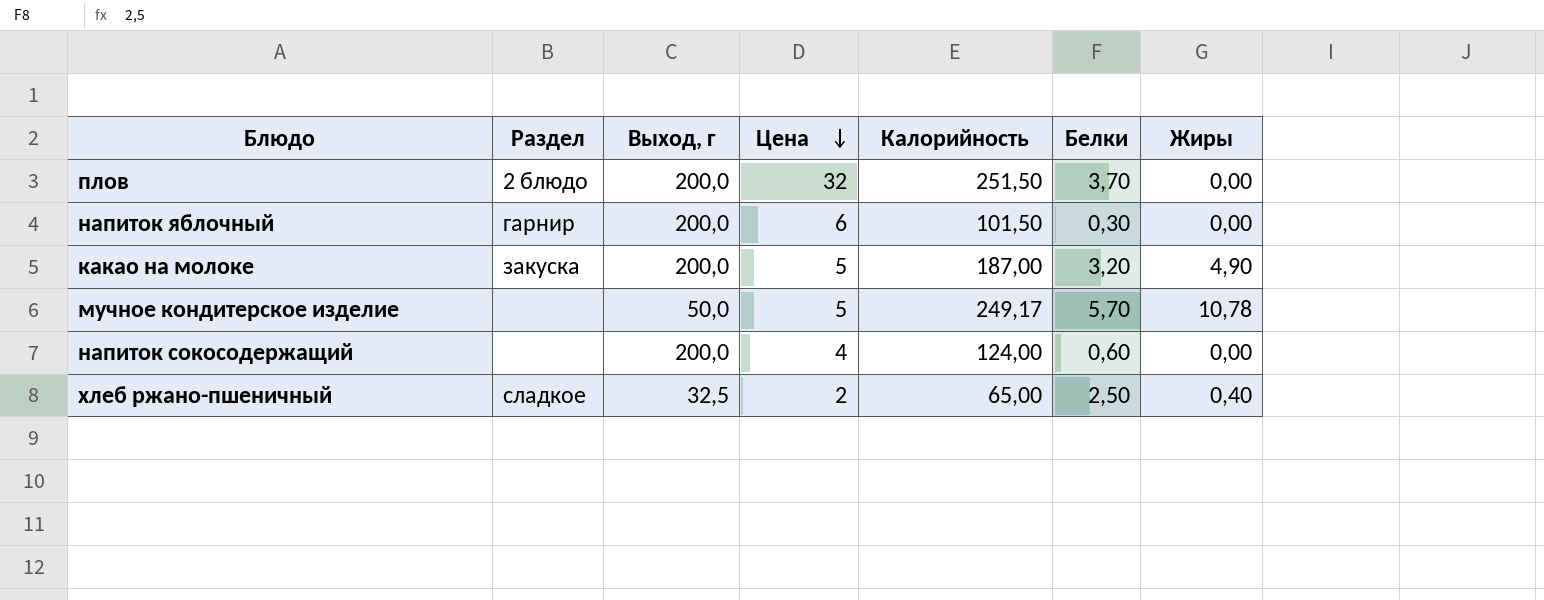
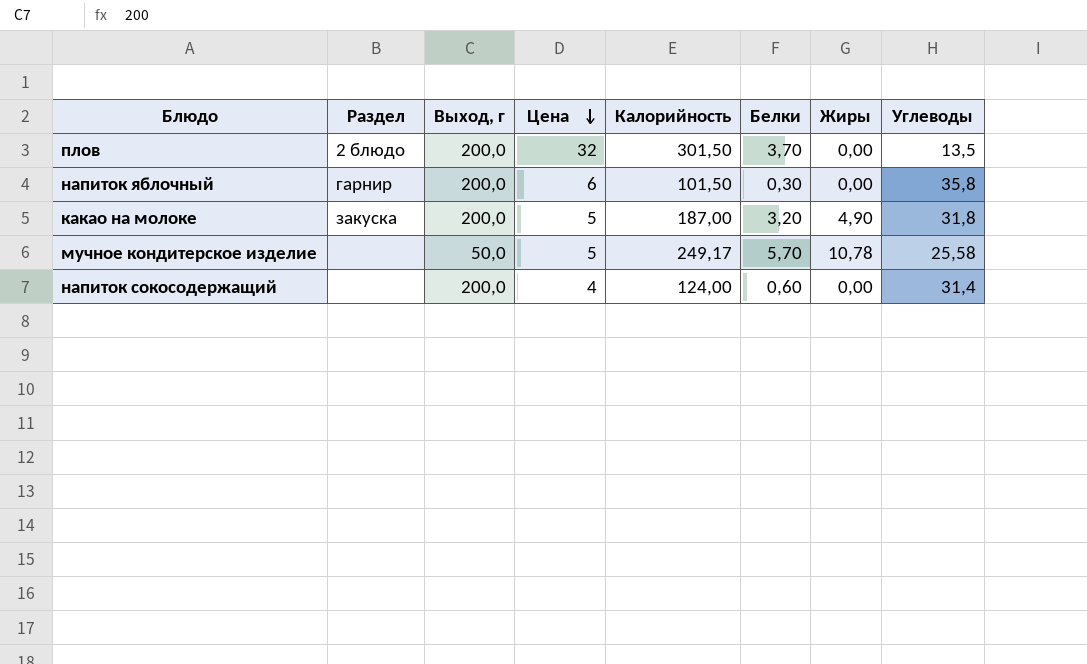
column Углеводы | position: none -> 8
row хлеб ржано-пшеничный: сладкое | 32,5 | 2 | 65,00 | 2,50 | 0,40 -> none
плов | Калорийность: 251,50 -> 301,50

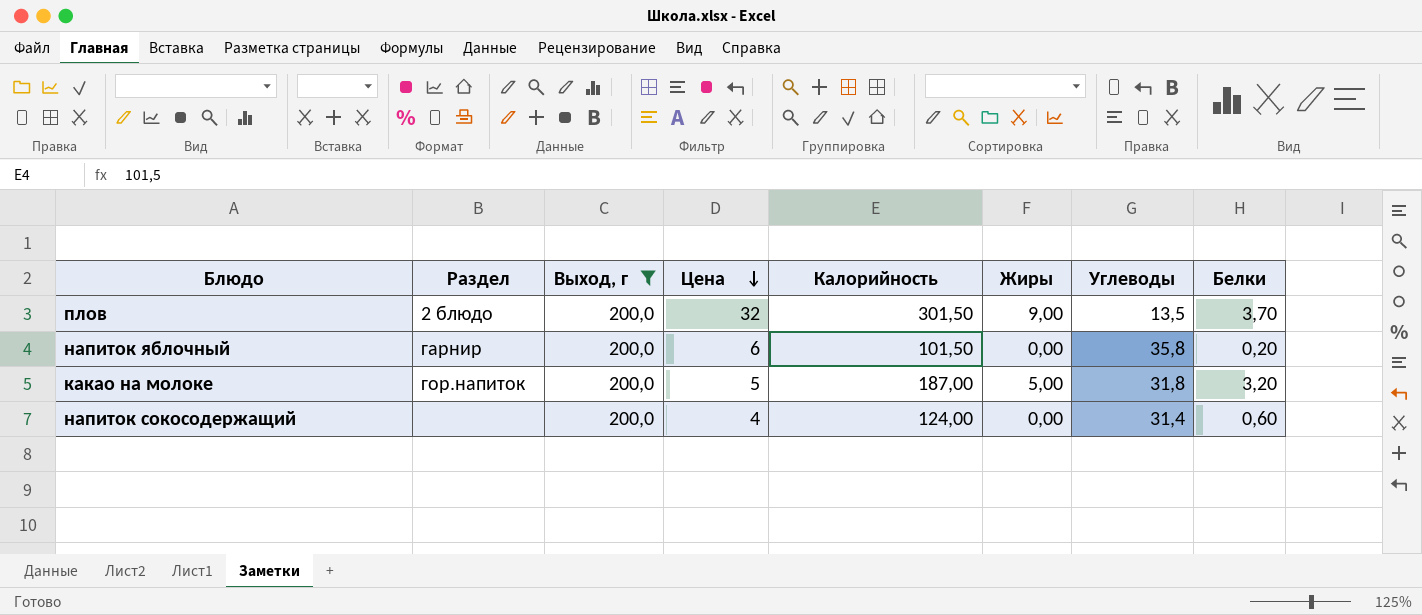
filter: none -> Выход, г = 200,0
column Белки | position: 6 -> 8
плов | Жиры: 0,00 -> 9,00
напиток яблочный | Белки: 0,30 -> 0,20
какао на молоке | Раздел: закуска -> гор.напиток
какао на молоке | Жиры: 4,90 -> 5,00

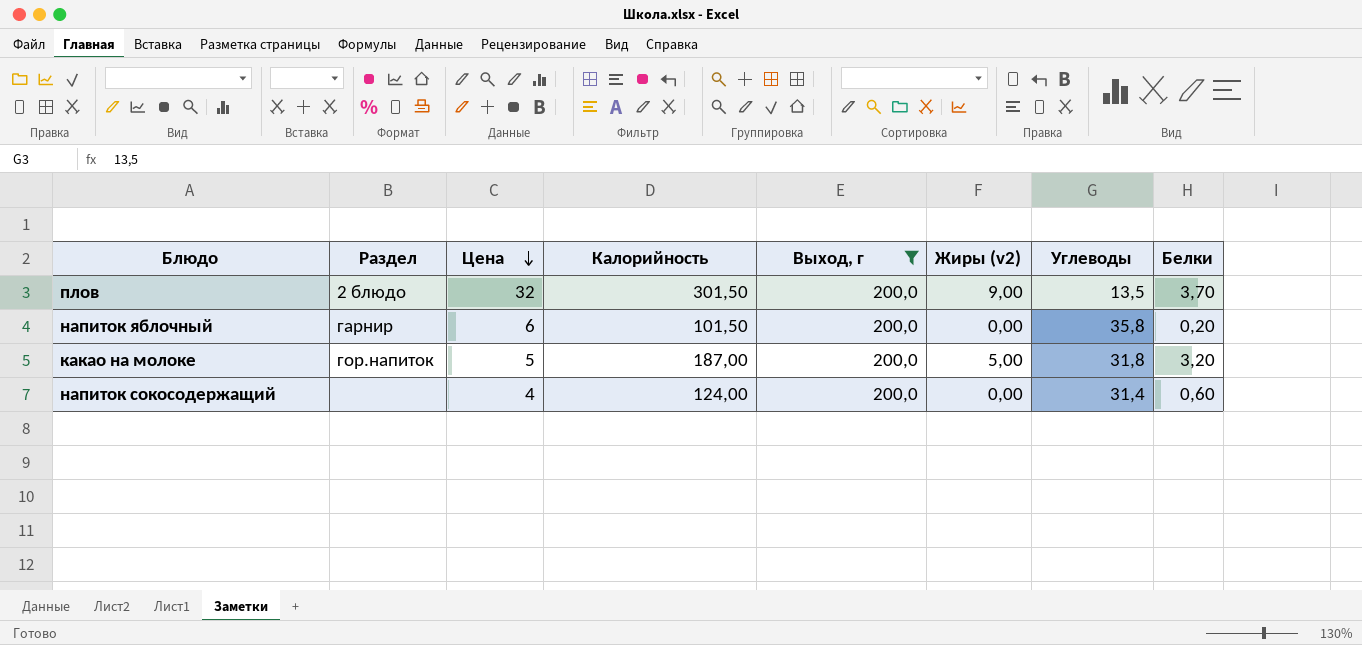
column Выход, г | position: 3 -> 5
column name: Жиры -> Жиры (v2)

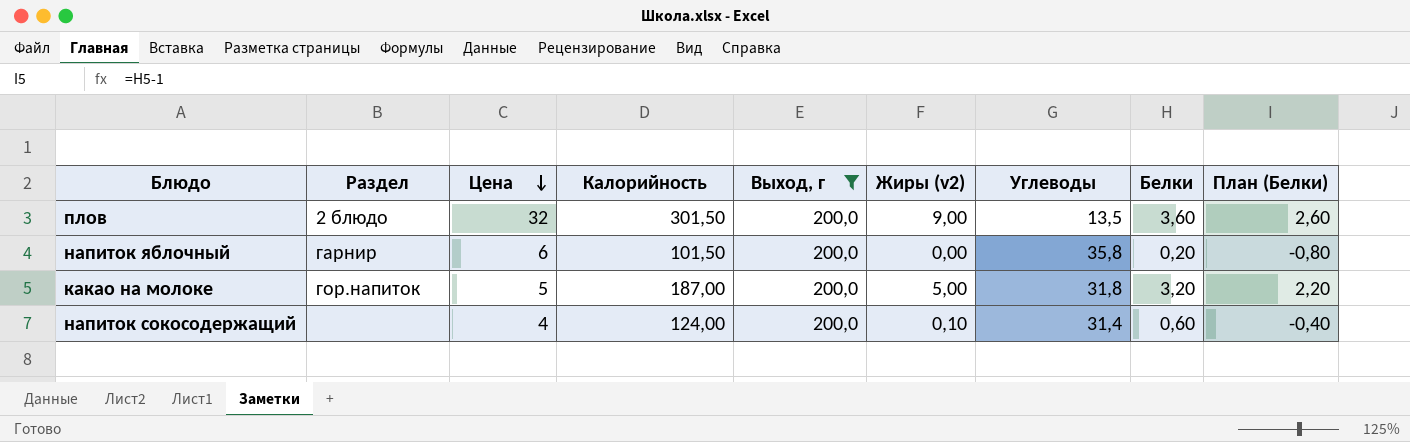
column План (Белки) | formula: none -> [Белки] - 1
плов | Белки: 3,70 -> 3,60
напиток сокосодержащий | Жиры (v2): 0,00 -> 0,10

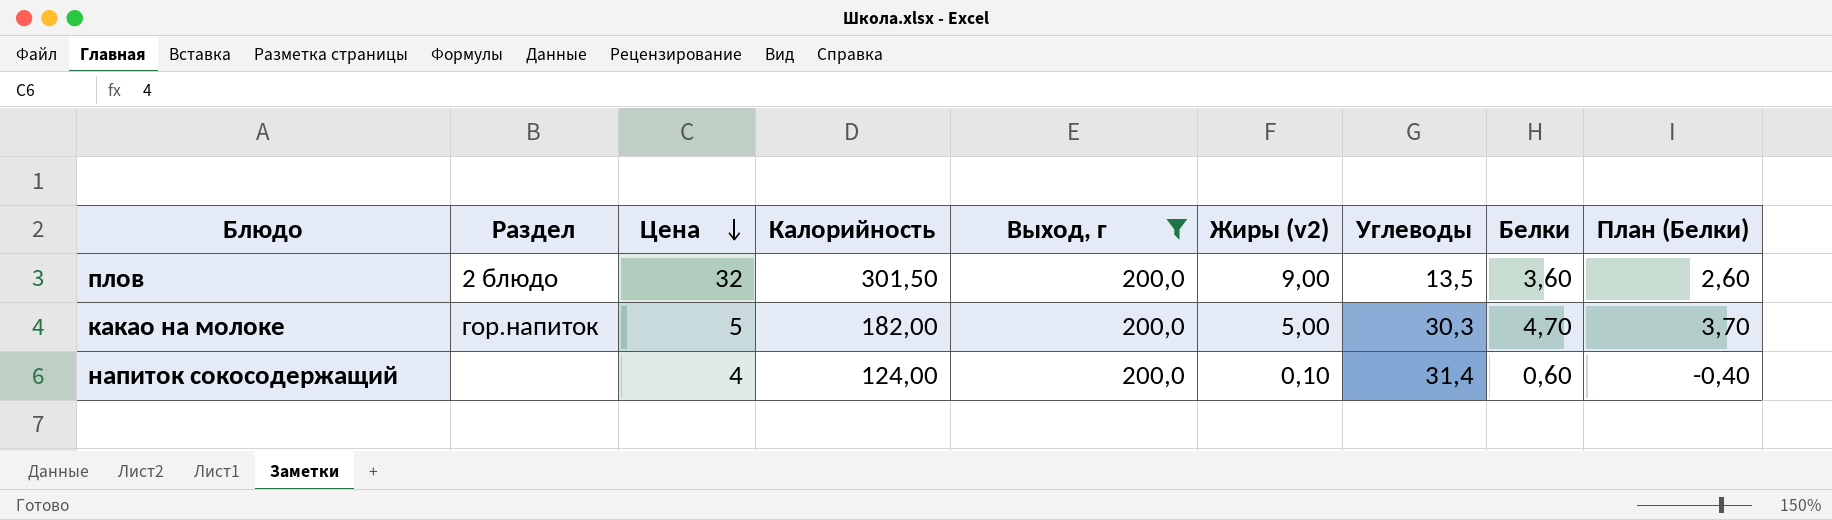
row напиток яблочный: гарнир | 6 | 101,50 | 200,0 | 0,00 | 35,8 | 0,20 | -0,80 -> none
какао на молоке | Калорийность: 187,00 -> 182,00
какао на молоке | Углеводы: 31,8 -> 30,3
какао на молоке | Белки: 3,20 -> 4,70
какао на молоке | План (Белки): 2,20 -> 3,70

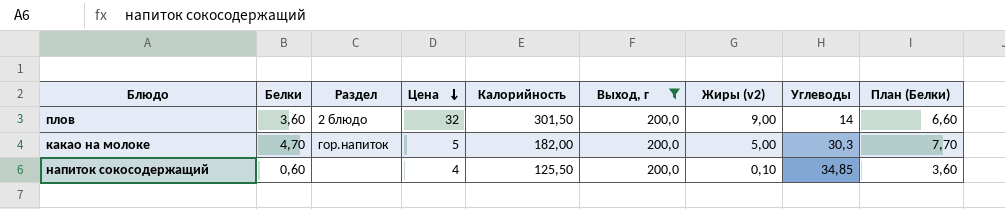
column Белки | position: 8 -> 2
column План (Белки) | formula: [Белки] - 1 -> [Белки] + 3
плов | Углеводы: 13,5 -> 14
напиток сокосодержащий | Калорийность: 124,00 -> 125,50
напиток сокосодержащий | Углеводы: 31,4 -> 34,85

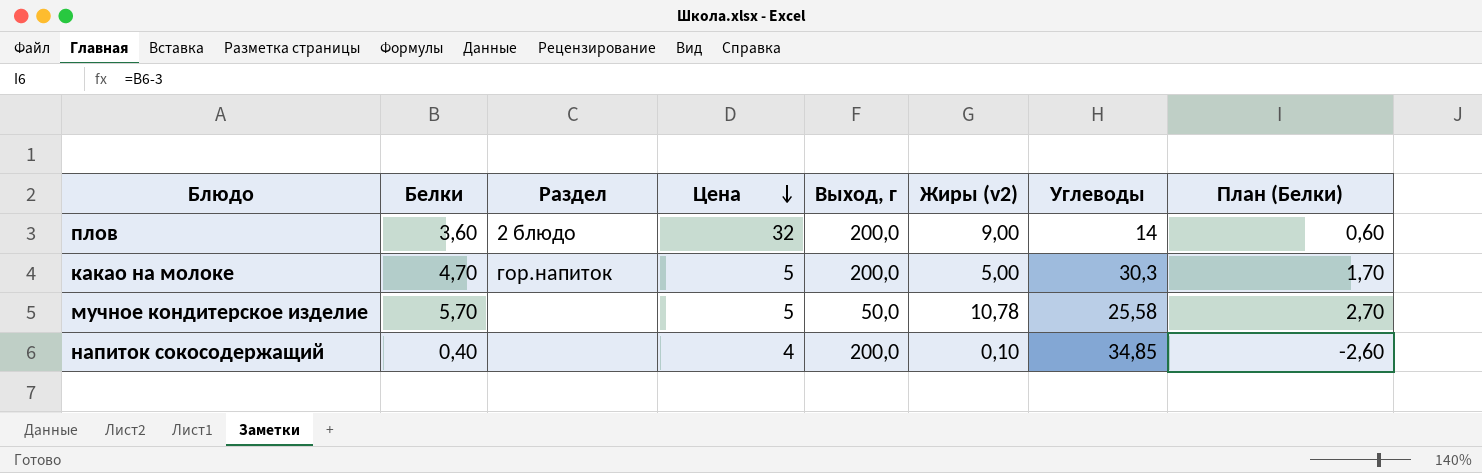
filter: Выход, г = 200,0 -> none
column Калорийность | position: 5 -> none
column План (Белки) | formula: [Белки] + 3 -> [Белки] - 3
напиток сокосодержащий | Белки: 0,60 -> 0,40

